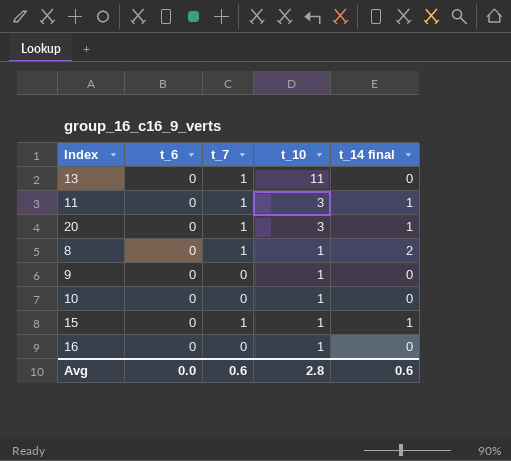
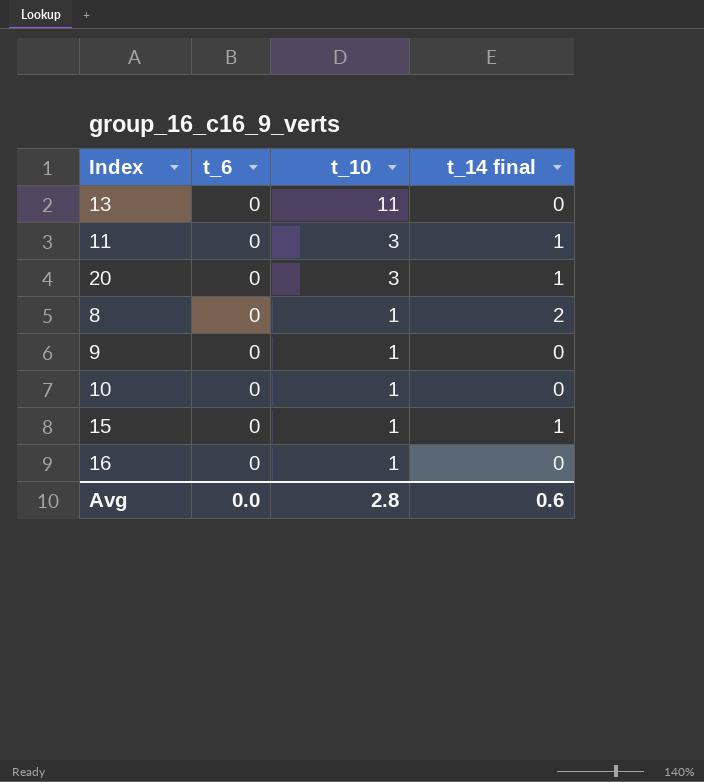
column t_7 | position: 3 -> none

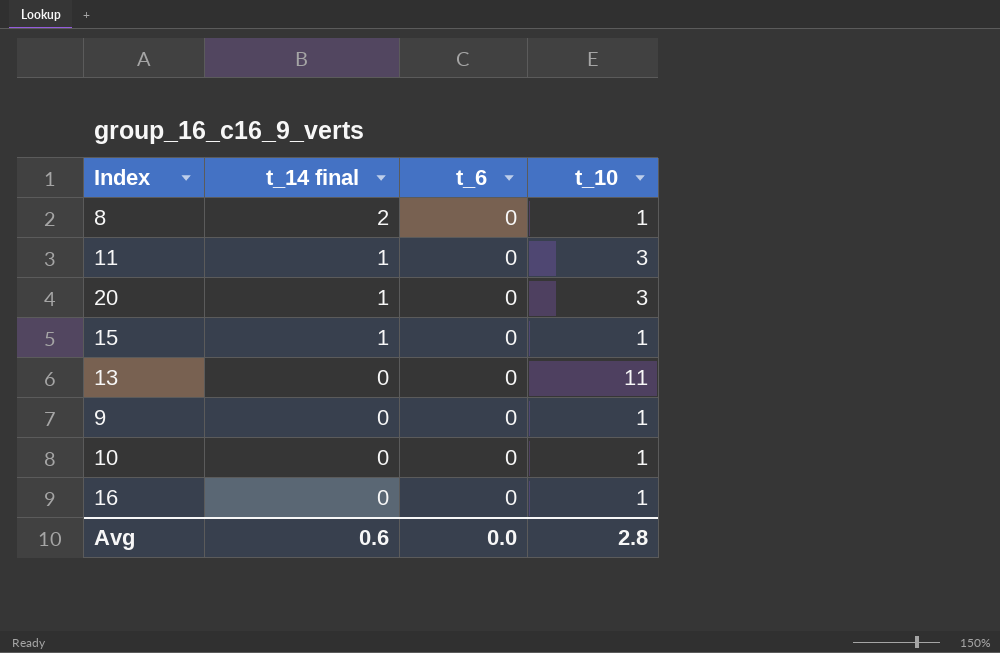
row order: t_10 descending -> t_14 final descending
column t_14 final | position: 4 -> 2

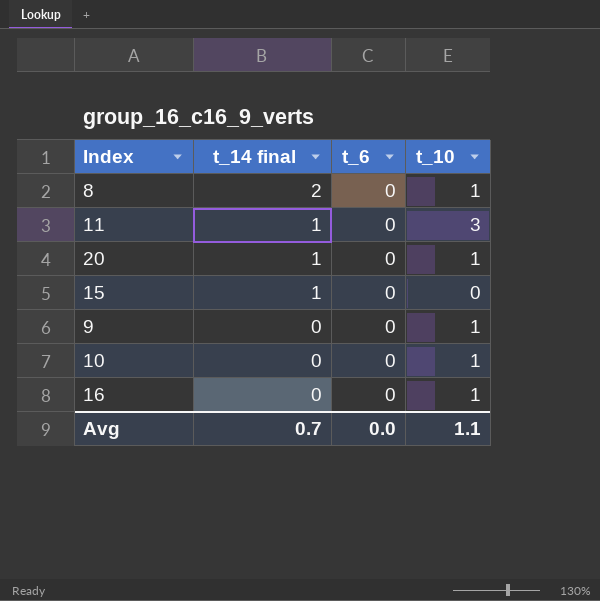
row 13: 0 | 0 | 11 -> none
20 | t_10: 3 -> 1
15 | t_10: 1 -> 0
Avg | t_14 final: 0.6 -> 0.7
Avg | t_10: 2.8 -> 1.1

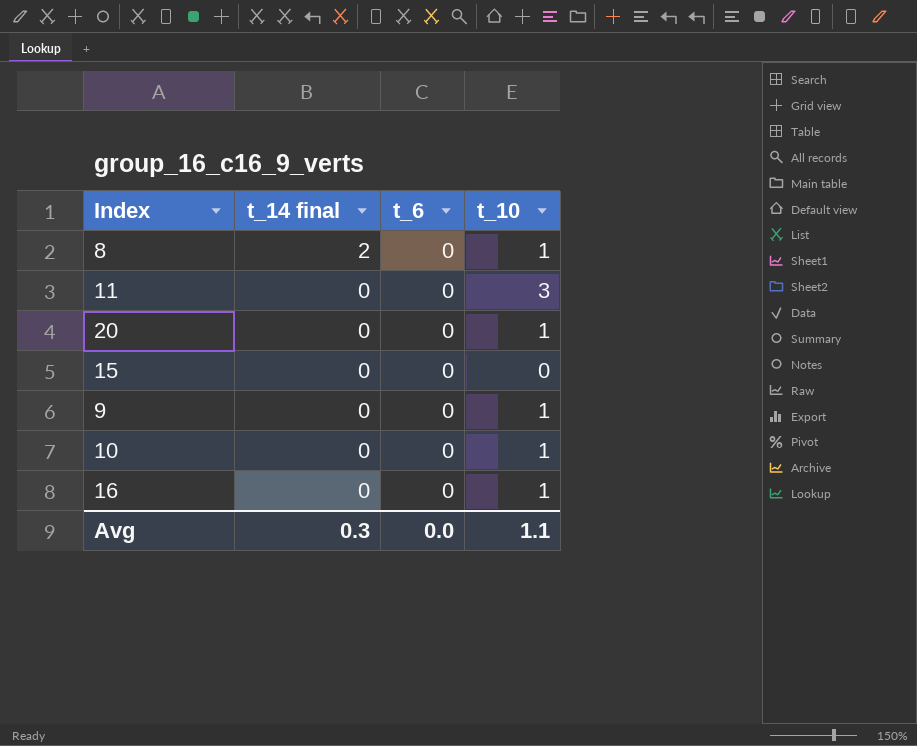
11 | t_14 final: 1 -> 0
20 | t_14 final: 1 -> 0
15 | t_14 final: 1 -> 0
Avg | t_14 final: 0.7 -> 0.3

